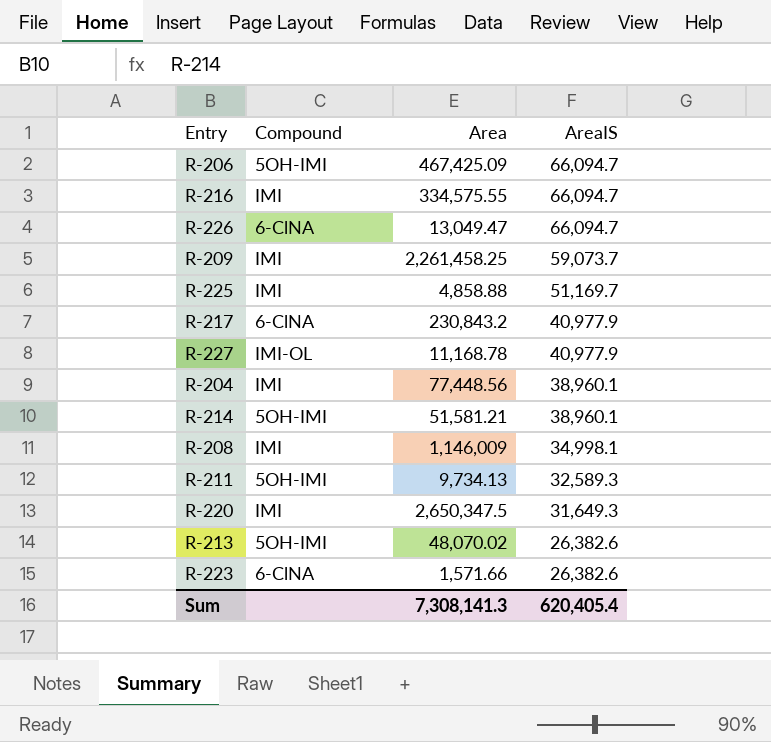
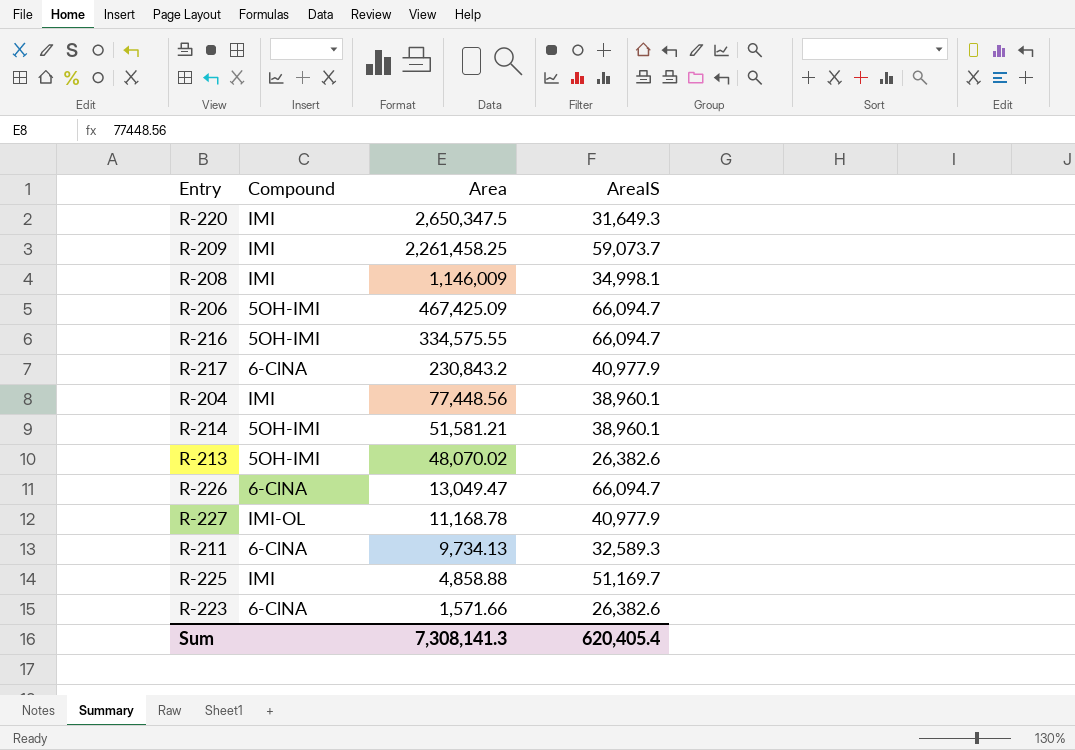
row order: AreaIS descending -> Area descending
R-216 | Compound: IMI -> 5OH-IMI
R-211 | Compound: 5OH-IMI -> 6-ClNA

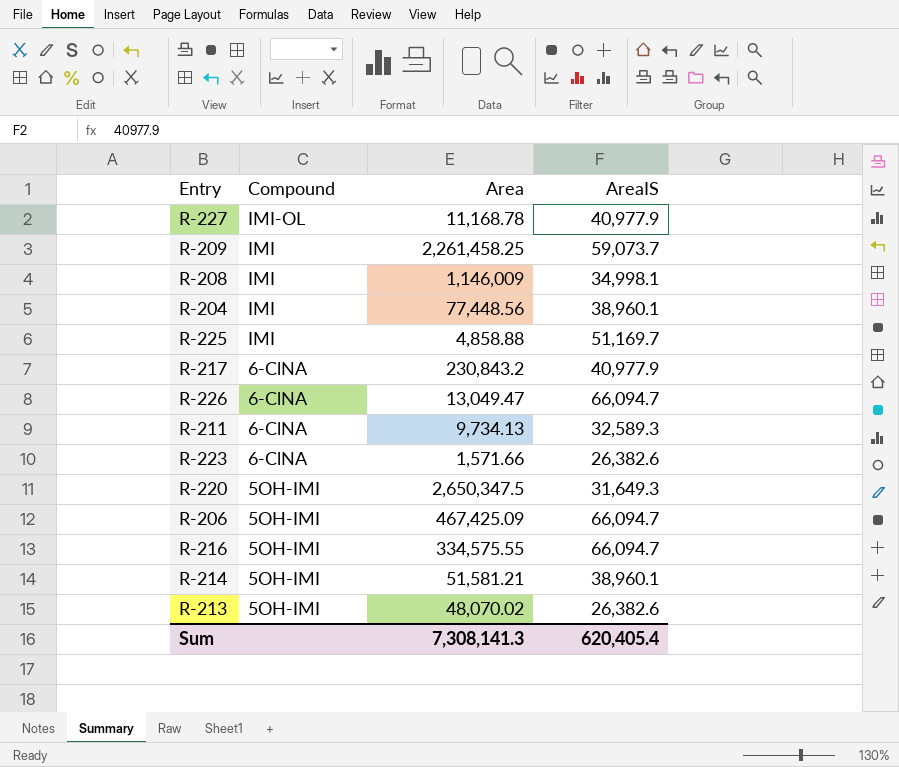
row order: Area descending -> Compound descending
R-220 | Compound: IMI -> 5OH-IMI

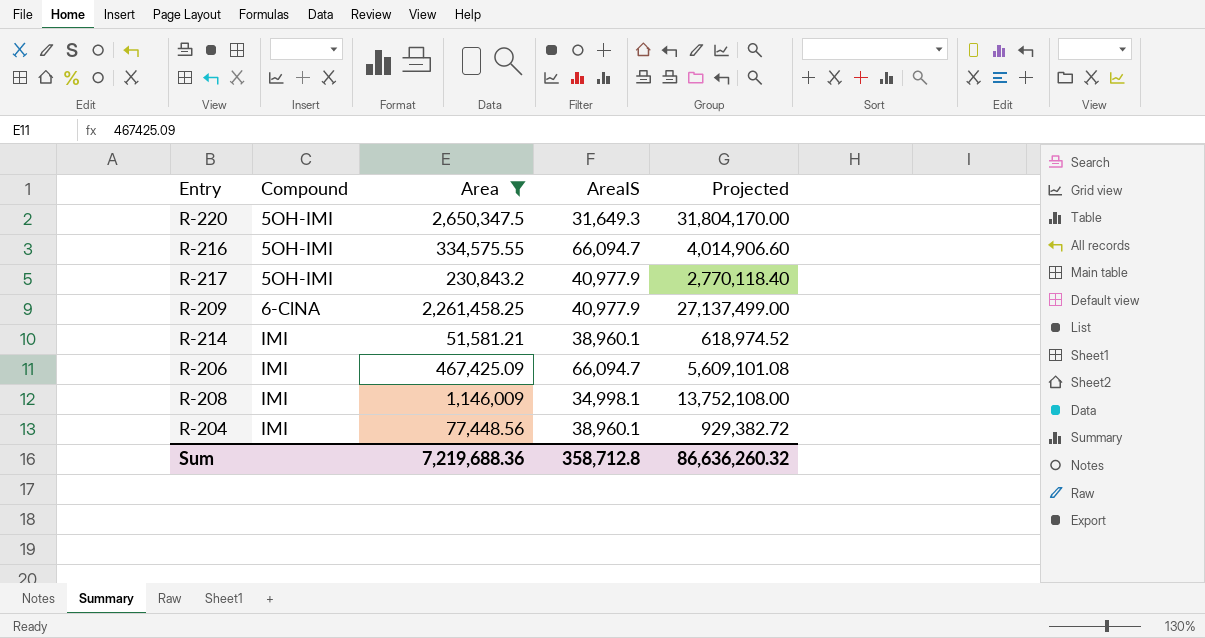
filter: none -> Area >= 51,581.21
row order: Compound descending -> Compound ascending
column Projected | formula: none -> [Area] * 12
R-217 | Compound: 6-ClNA -> 5OH-IMI
R-209 | Compound: IMI -> 6-ClNA
R-209 | AreaIS: 59,073.7 -> 40,977.9
R-214 | Compound: 5OH-IMI -> IMI
R-206 | Compound: 5OH-IMI -> IMI
Sum | Area: 7,308,141.3 -> 7,219,688.36
Sum | AreaIS: 620,405.4 -> 358,712.8

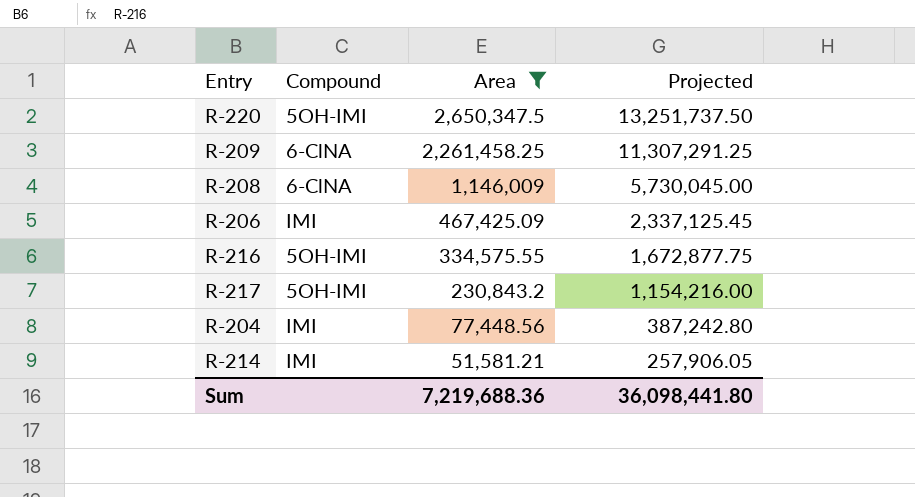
row order: Compound ascending -> Area descending
column AreaIS | position: 4 -> none
column Projected | formula: [Area] * 12 -> [Area] * 5
R-208 | Compound: IMI -> 6-ClNA
Sum | Projected: 86,636,260.32 -> 36,098,441.80

